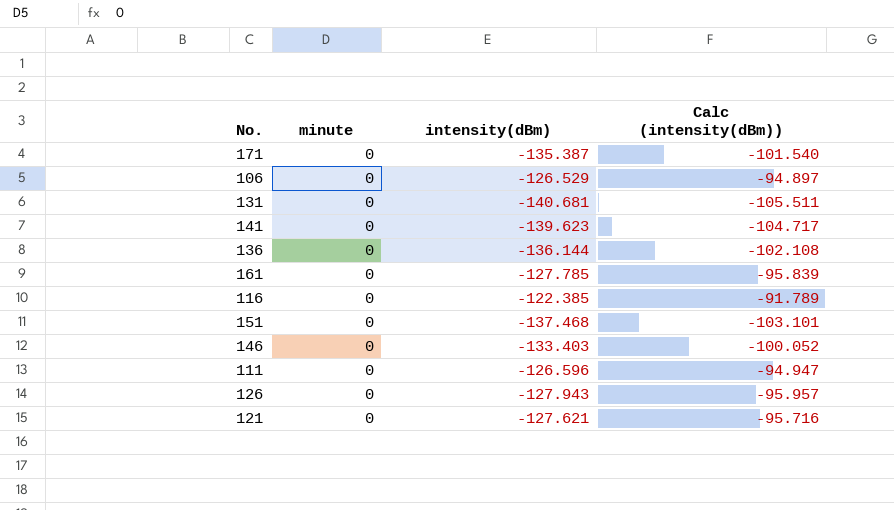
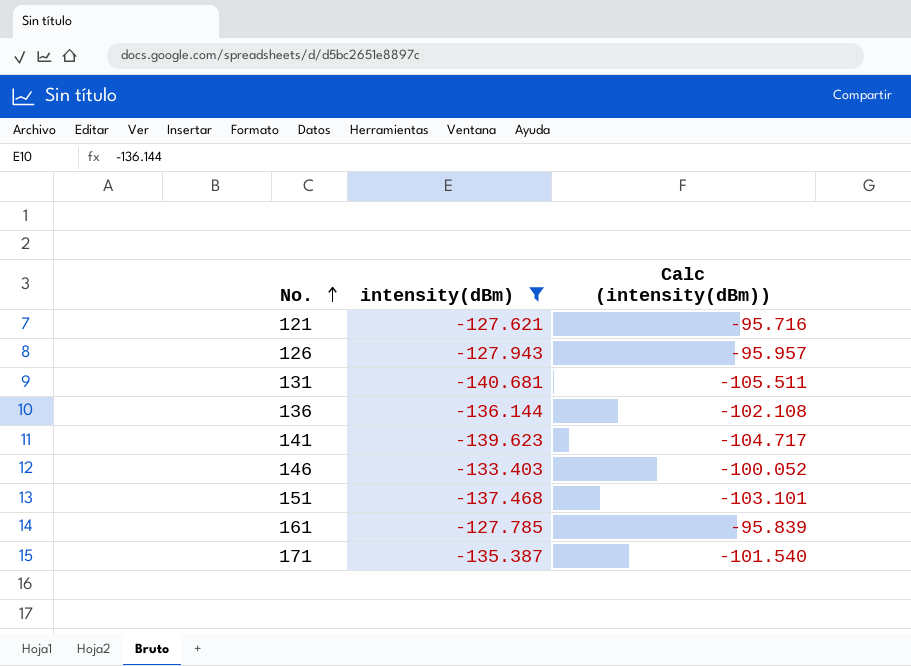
filter: none -> intensity(dBm) <= -127.621
row order: none -> No. ascending
column minute | position: 2 -> none

